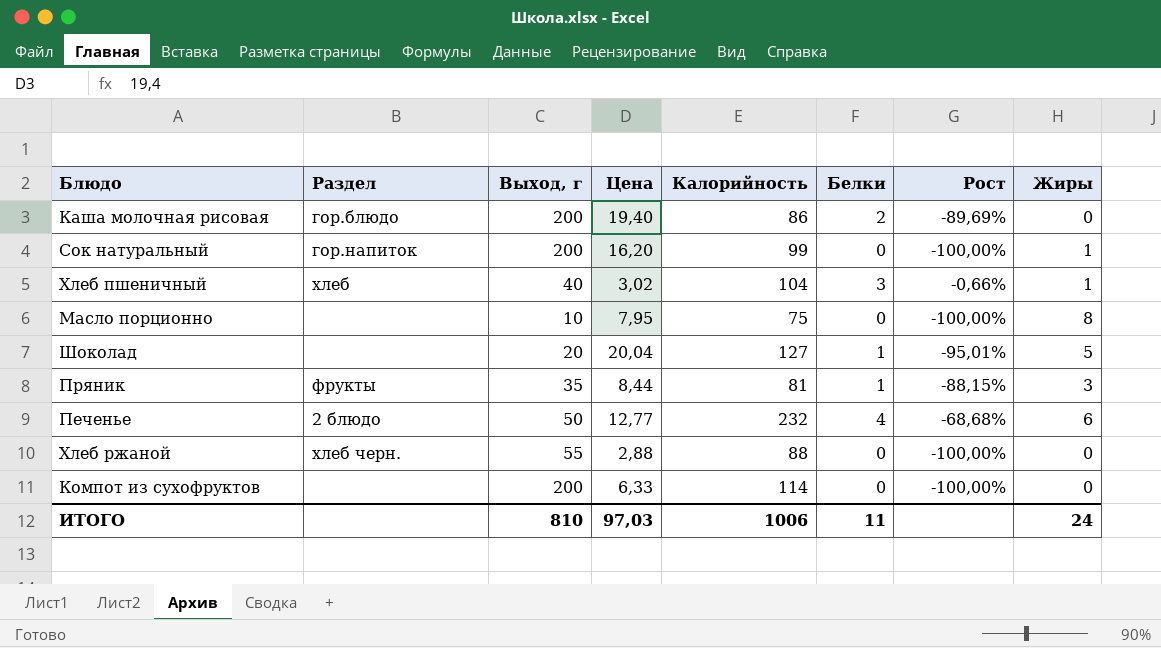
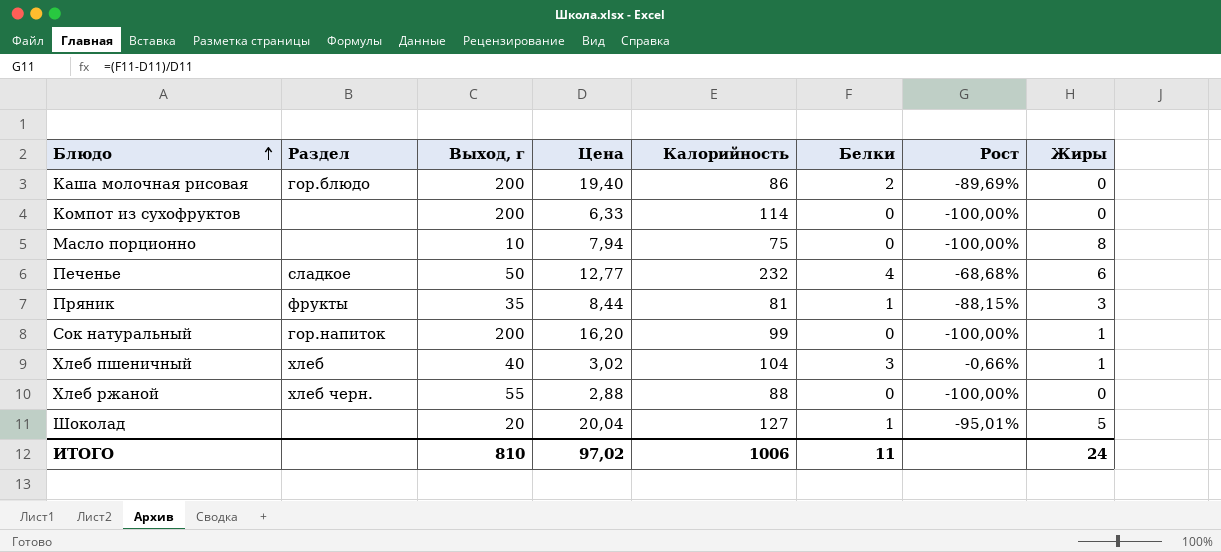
row order: none -> Блюдо ascending
Масло порционно | Цена: 7,95 -> 7,94
Печенье | Раздел: 2 блюдо -> сладкое
ИТОГО | Цена: 97,03 -> 97,02

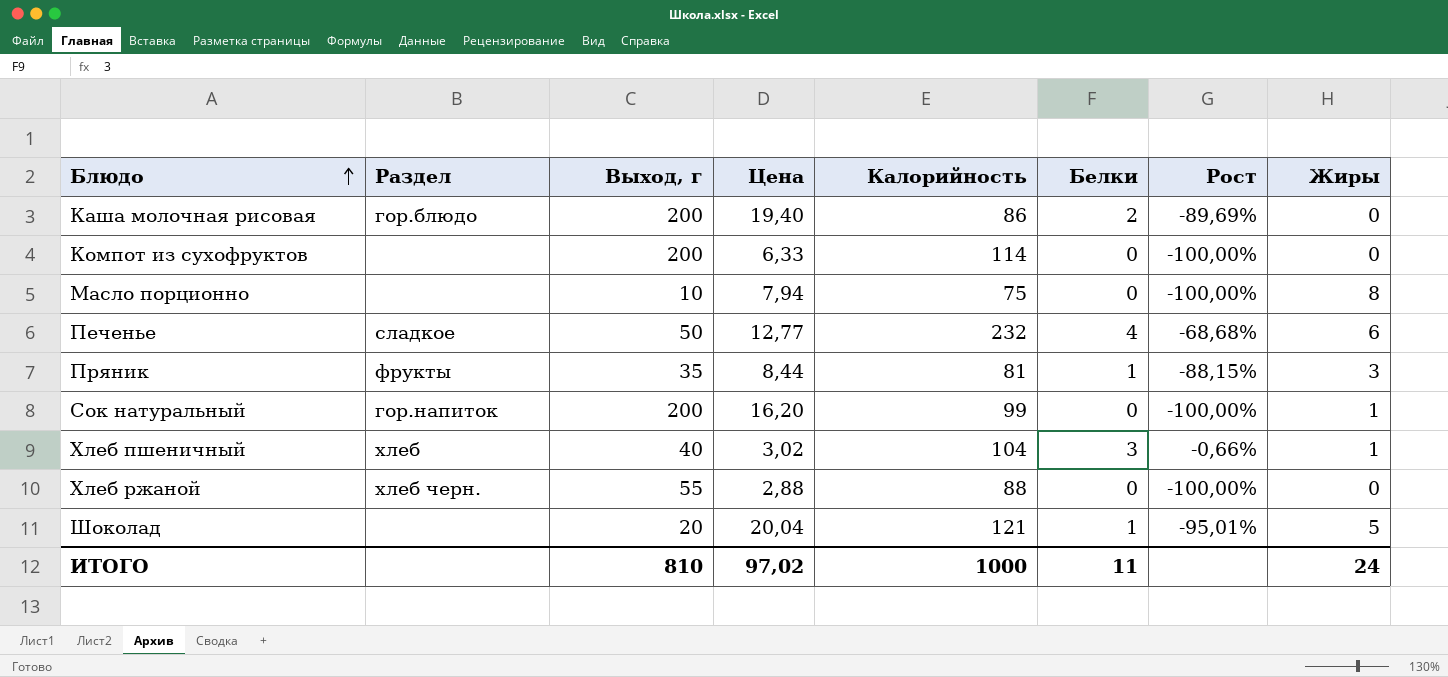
Шоколад | Калорийность: 127 -> 121
ИТОГО | Калорийность: 1006 -> 1000

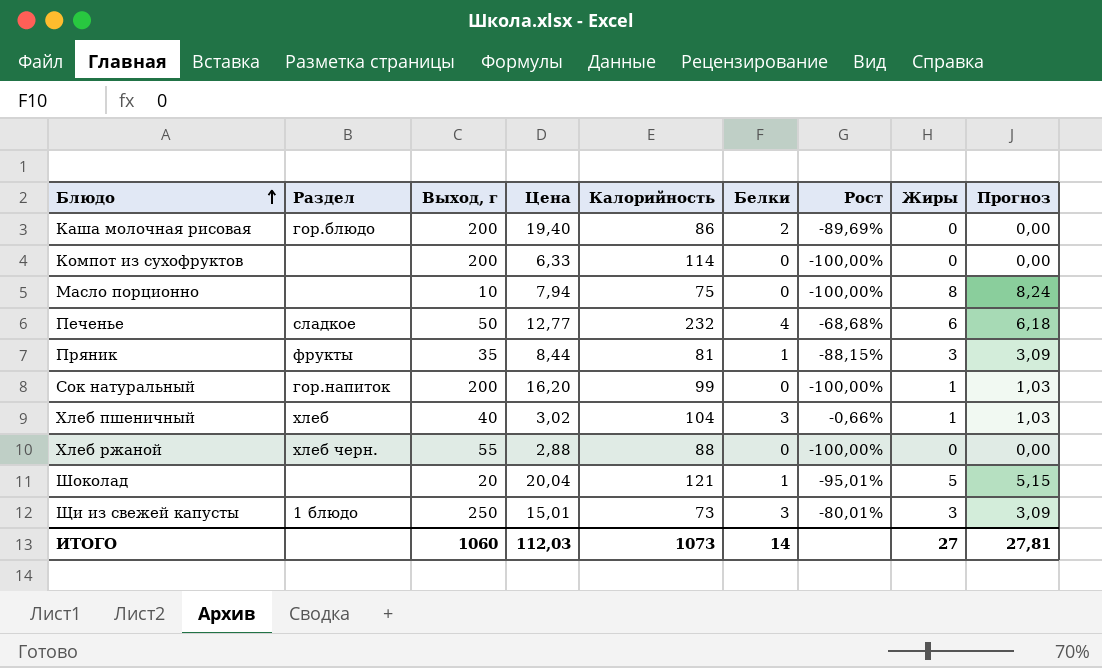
column Прогноз | formula: none -> [Жиры] * 1,03
row Щи из свежей капусты: none -> 1 блюдо | 250 | 15,01 | 73 | 3 | -80,01% | 3 | 3,09
ИТОГО | Выход, г: 810 -> 1060
ИТОГО | Цена: 97,02 -> 112,03
ИТОГО | Калорийность: 1000 -> 1073
ИТОГО | Белки: 11 -> 14
ИТОГО | Жиры: 24 -> 27

